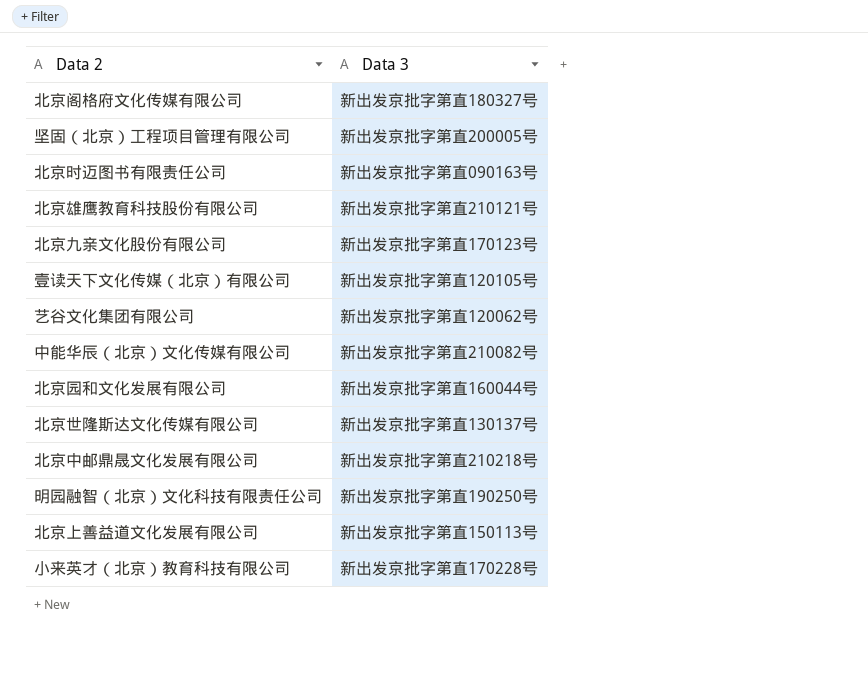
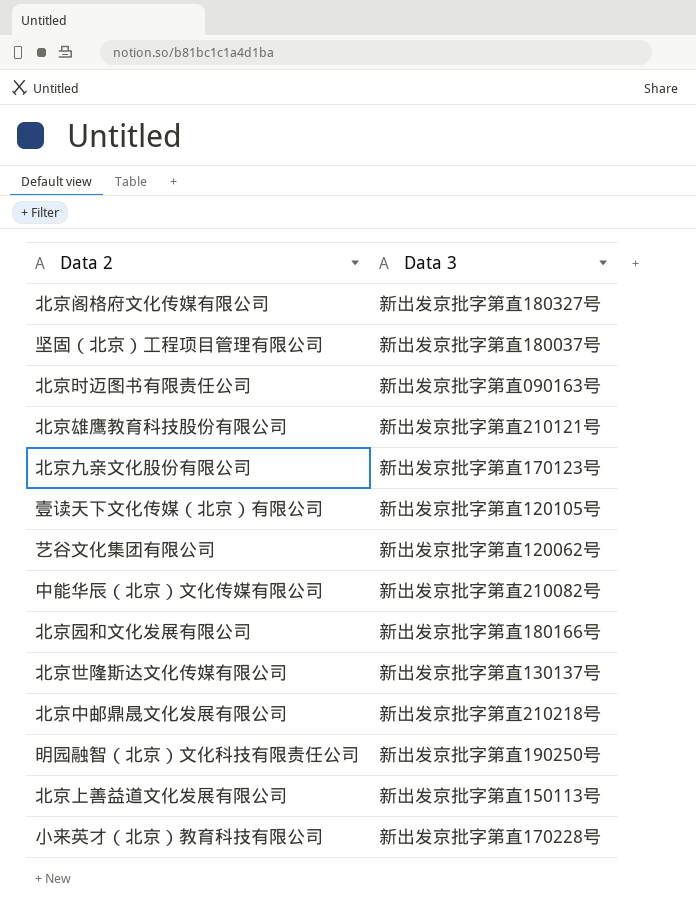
坚固（北京）工程项目管理有限公司 | Data 3: 新出发京批字第直200005号 -> 新出发京批字第直180037号
北京园和文化发展有限公司 | Data 3: 新出发京批字第直160044号 -> 新出发京批字第直180166号

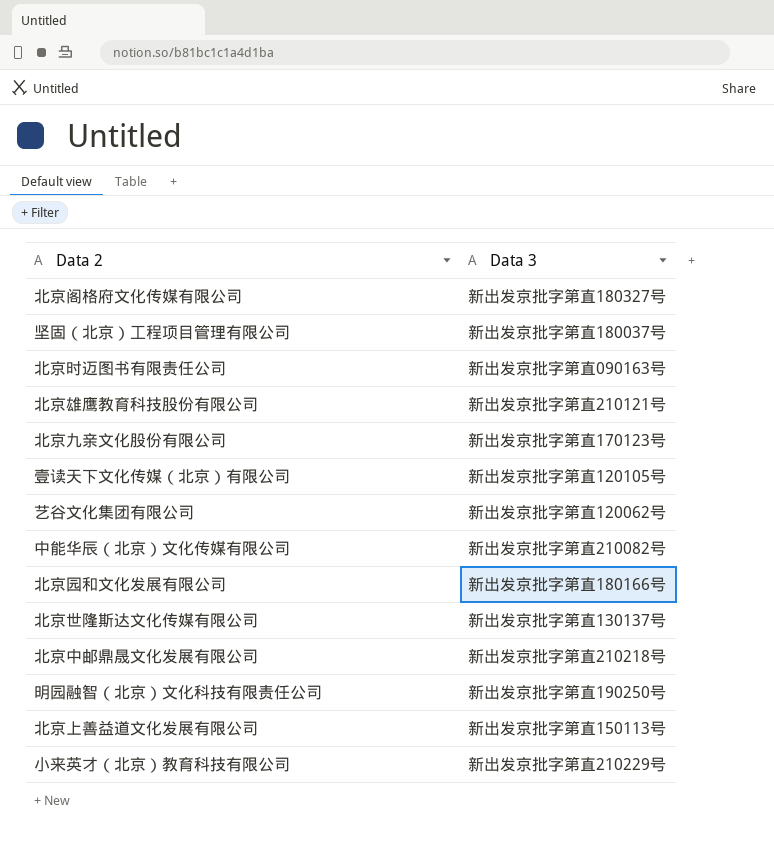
小来英才（北京）教育科技有限公司 | Data 3: 新出发京批字第直170228号 -> 新出发京批字第直210229号

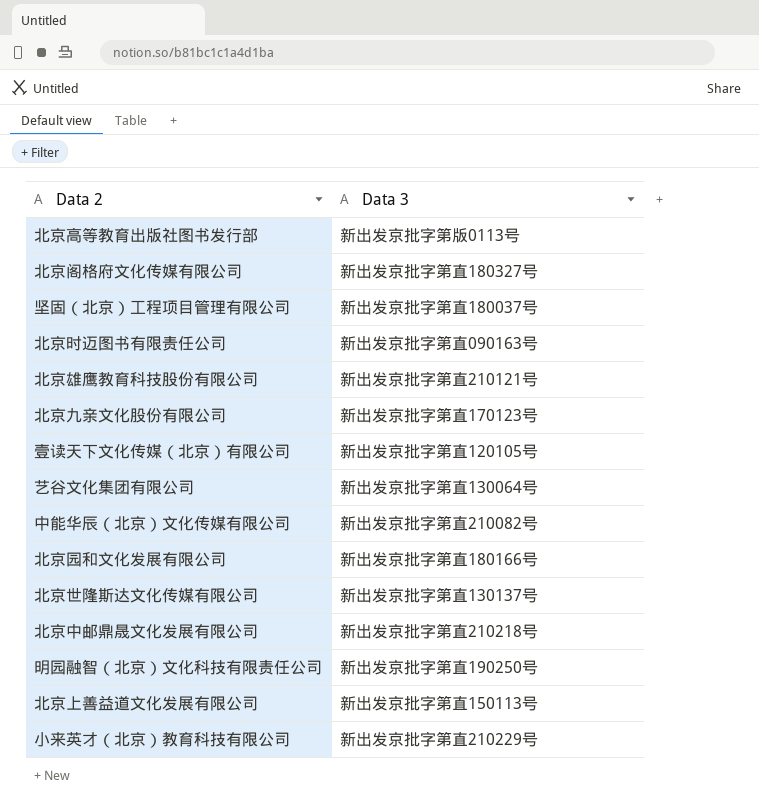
row 北京高等教育出版社图书发行部: none -> 新出发京批字第版0113号
艺谷文化集团有限公司 | Data 3: 新出发京批字第直120062号 -> 新出发京批字第直130064号

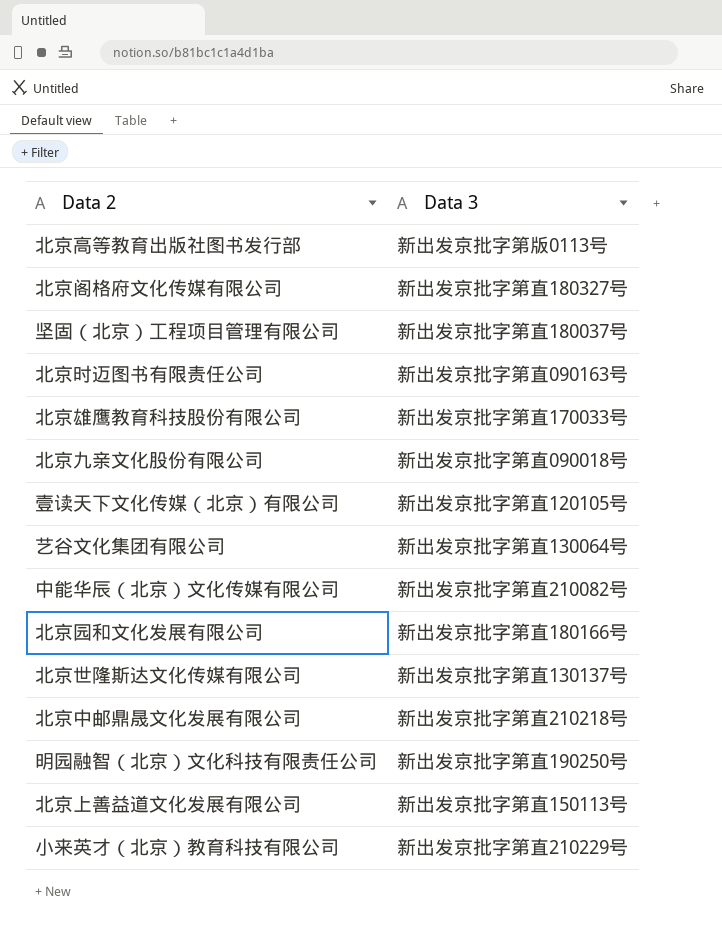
北京雄鹰教育科技股份有限公司 | Data 3: 新出发京批字第直210121号 -> 新出发京批字第直170033号
北京九亲文化股份有限公司 | Data 3: 新出发京批字第直170123号 -> 新出发京批字第直090018号

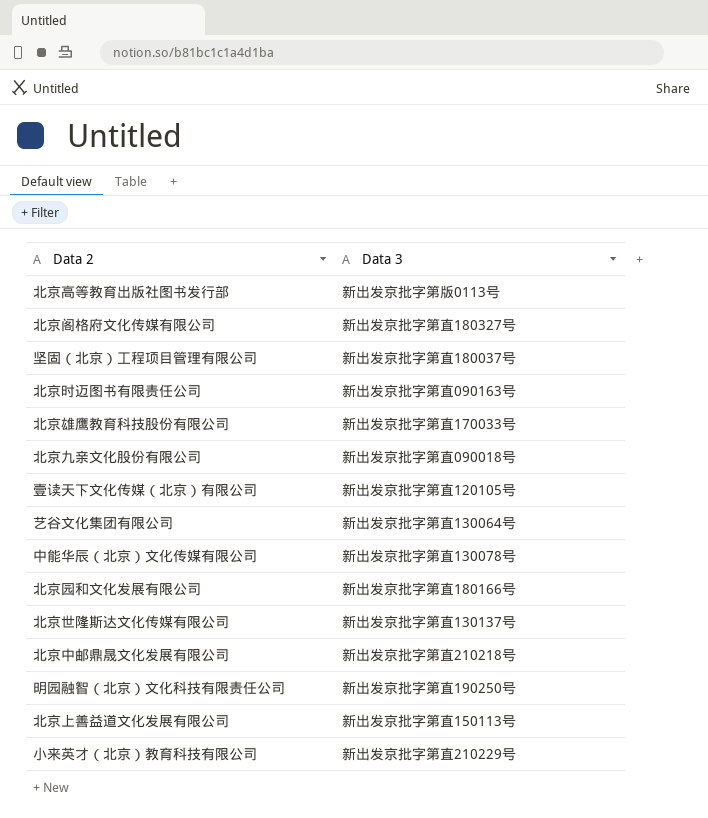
中能华辰（北京）文化传媒有限公司 | Data 3: 新出发京批字第直210082号 -> 新出发京批字第直130078号

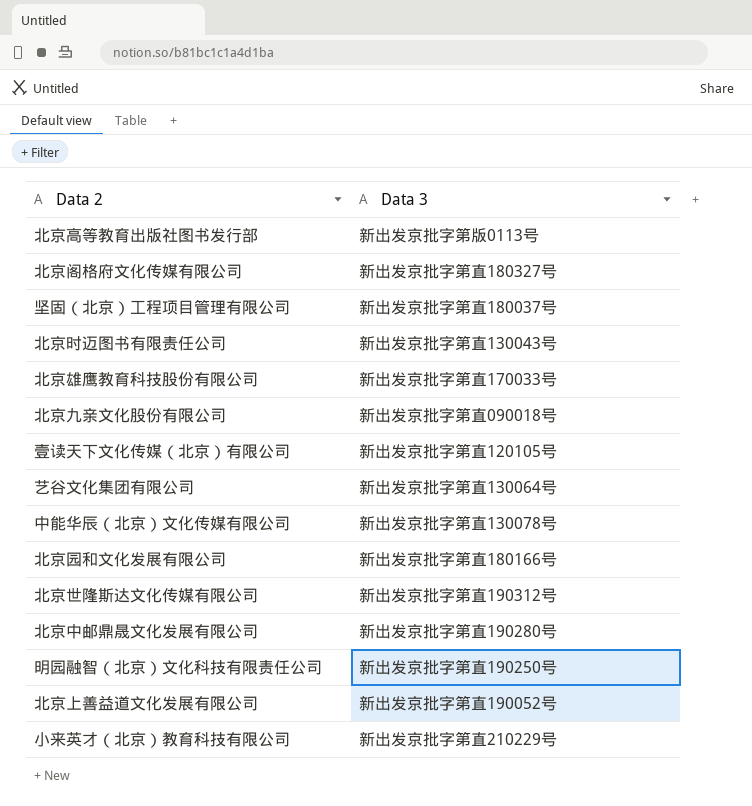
北京时迈图书有限责任公司 | Data 3: 新出发京批字第直090163号 -> 新出发京批字第直130043号
北京世隆斯达文化传媒有限公司 | Data 3: 新出发京批字第直130137号 -> 新出发京批字第直190312号
北京中邮鼎晟文化发展有限公司 | Data 3: 新出发京批字第直210218号 -> 新出发京批字第直190280号
北京上善益道文化发展有限公司 | Data 3: 新出发京批字第直150113号 -> 新出发京批字第直190052号

